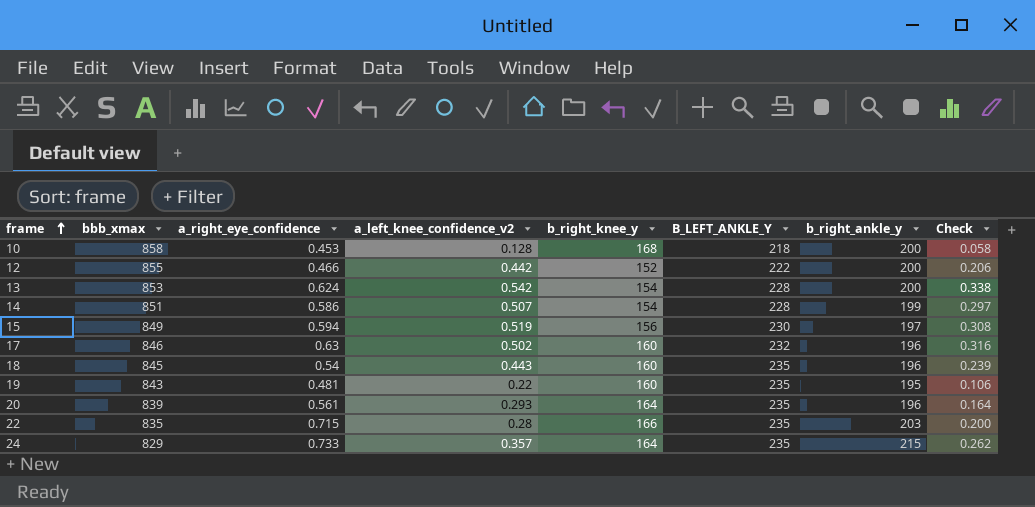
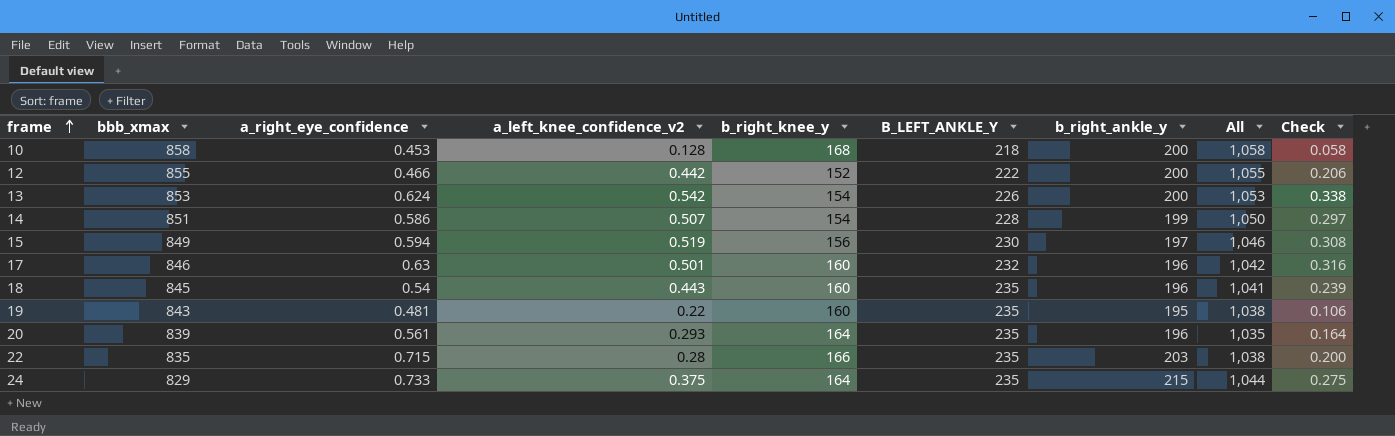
column All | formula: none -> [bbb_xmax] + [b_right_ankle_y]
13 | B_LEFT_ANKLE_Y: 228 -> 226
17 | a_left_knee_confidence_v2: 0.502 -> 0.501
24 | a_left_knee_confidence_v2: 0.357 -> 0.375
24 | Check: 0.262 -> 0.275

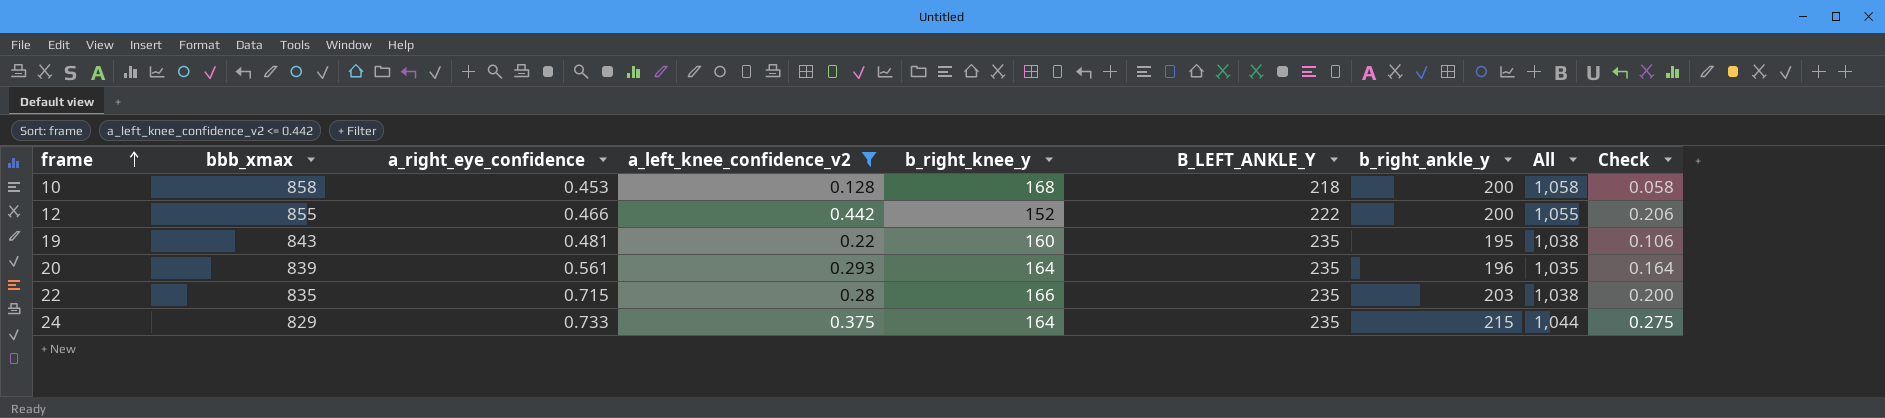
filter: none -> a_left_knee_confidence_v2 <= 0.442

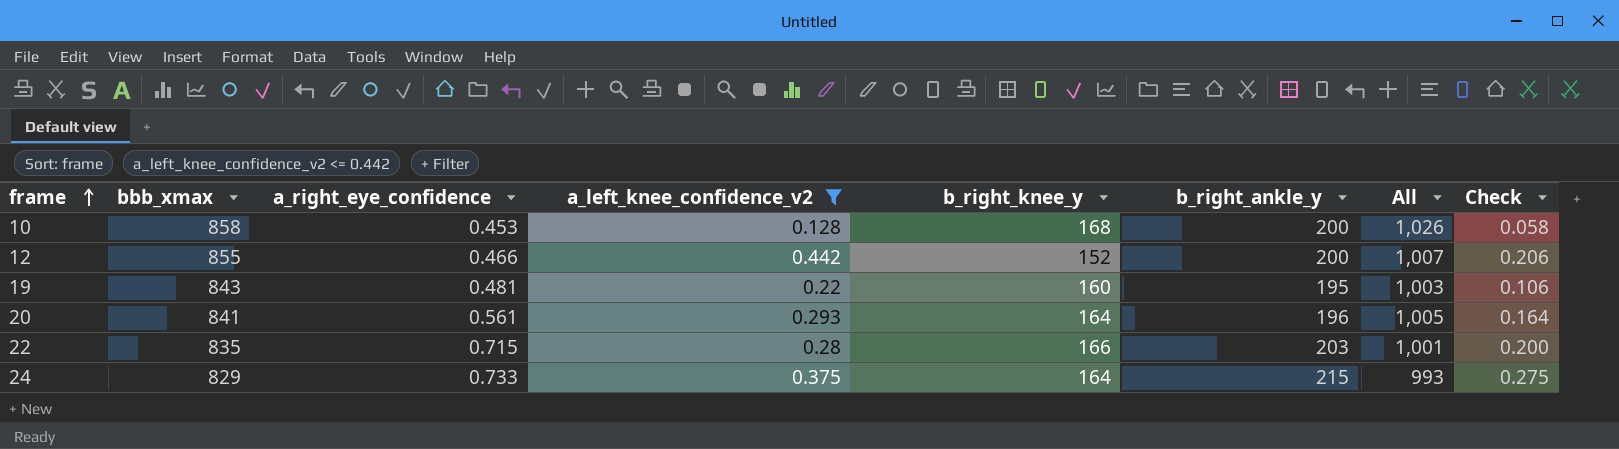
column B_LEFT_ANKLE_Y | position: 6 -> none
column All | formula: [bbb_xmax] + [b_right_ankle_y] -> [bbb_xmax] + [b_right_knee_y]
20 | bbb_xmax: 839 -> 841

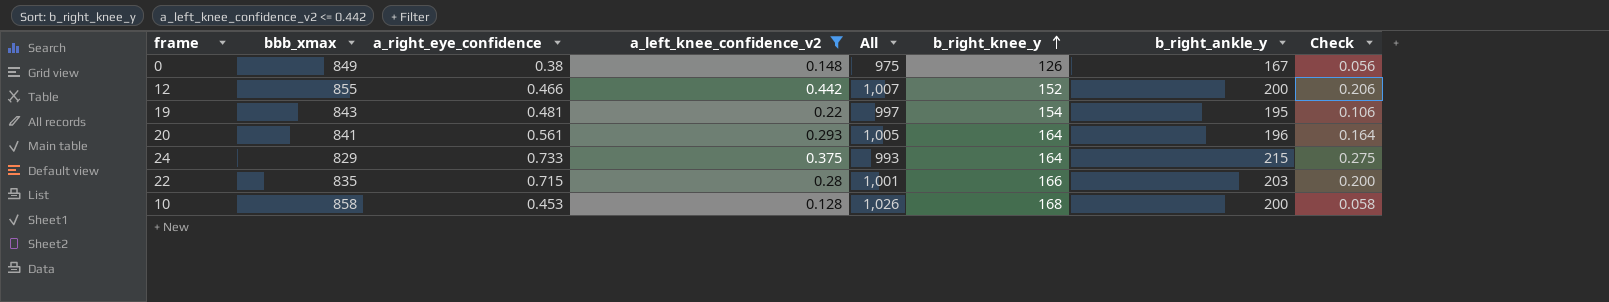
row order: frame ascending -> b_right_knee_y ascending
column All | position: 7 -> 5
row 0: none -> 849 | 0.38 | 0.148 | 975 | 126 | 167 | 0.056
19 | All: 1,003 -> 997
19 | b_right_knee_y: 160 -> 154

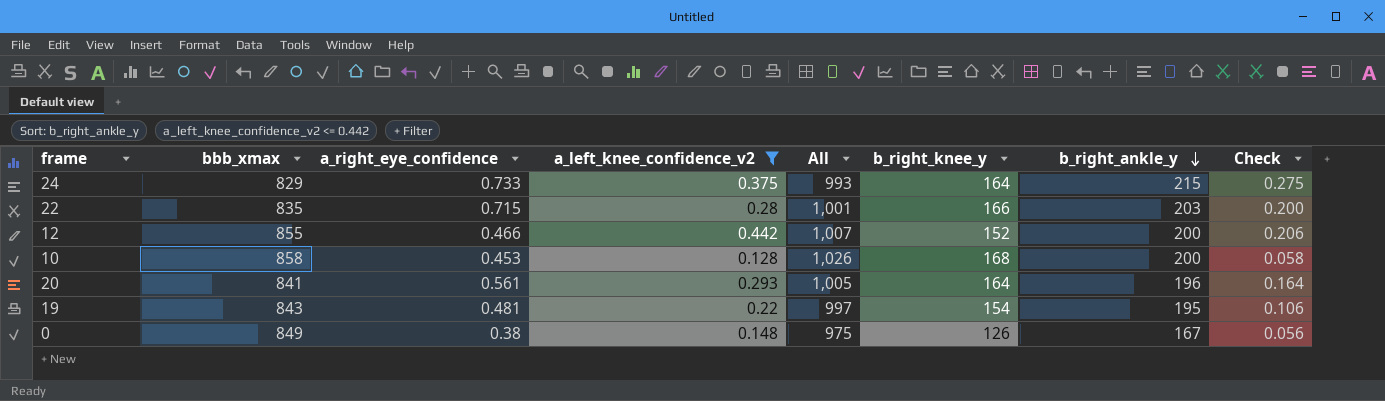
row order: b_right_knee_y ascending -> b_right_ankle_y descending

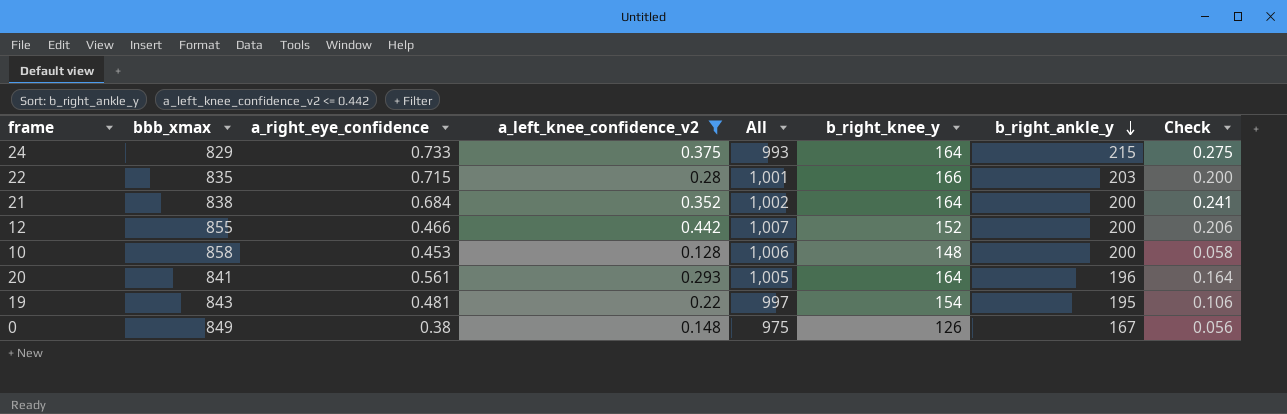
row 21: none -> 838 | 0.684 | 0.352 | 1,002 | 164 | 200 | 0.241
10 | All: 1,026 -> 1,006
10 | b_right_knee_y: 168 -> 148

